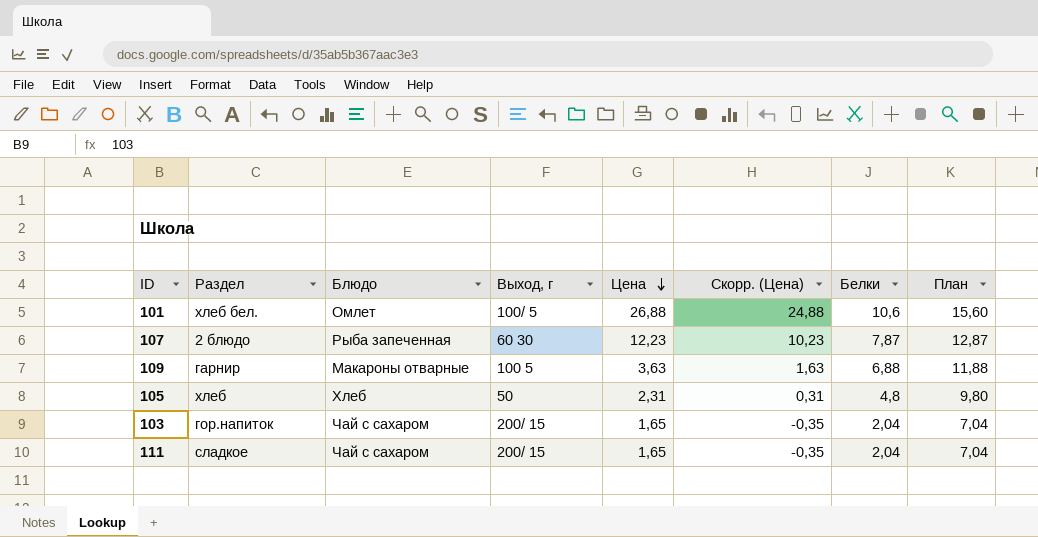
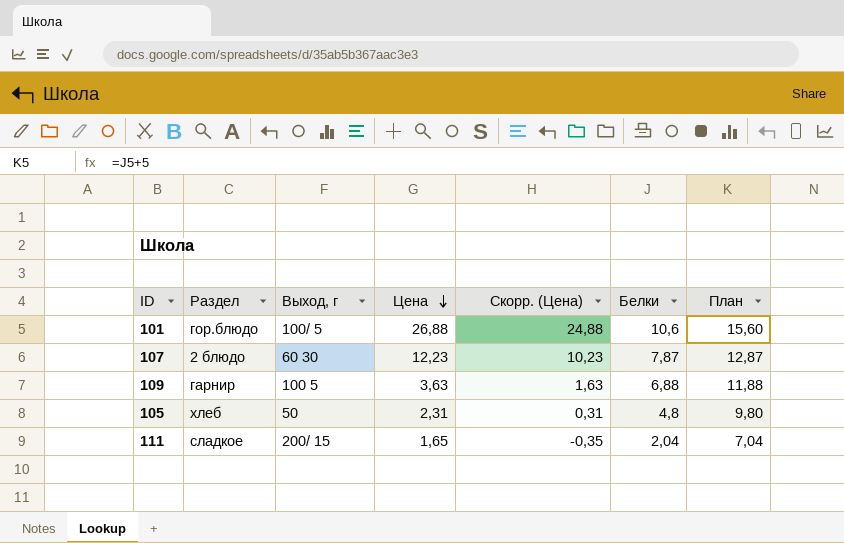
column Блюдо | position: 3 -> none
row 103: гор.напиток | Чай с сахаром | 200/ 15 | 1,65 | -0,35 | 2,04 | 7,04 -> none
101 | Раздел: хлеб бел. -> гор.блюдо

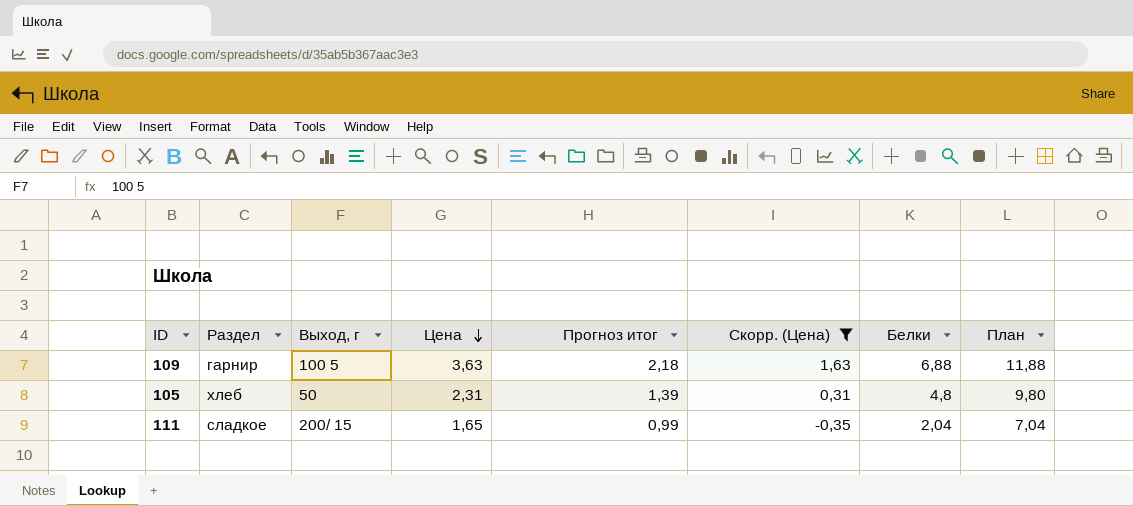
filter: none -> Скорр. (Цена) <= 1,63
column Прогноз итог | formula: none -> [Цена] * 0,6

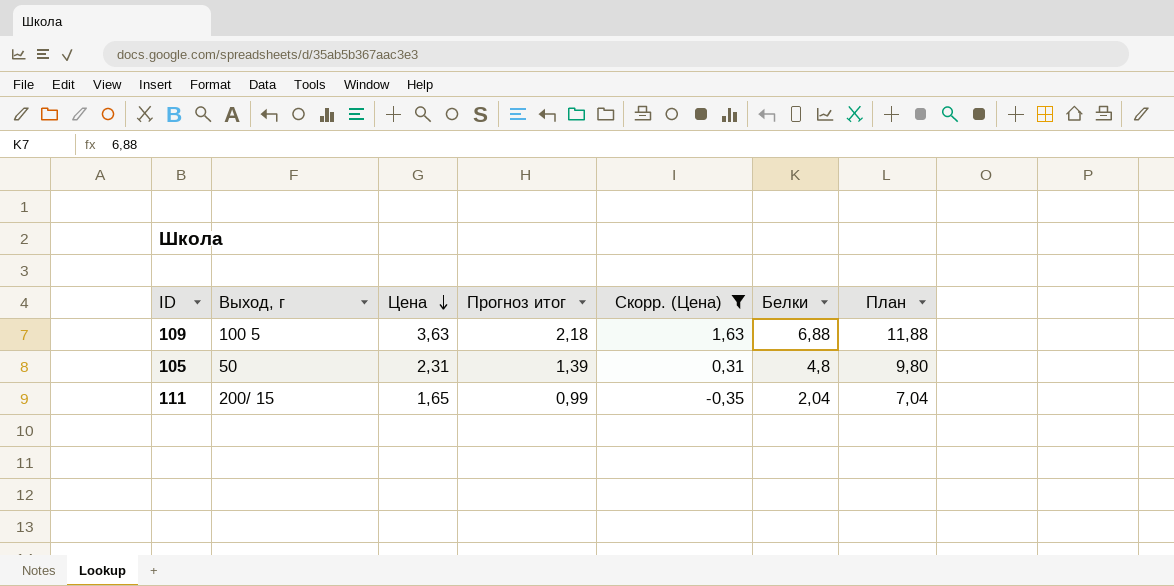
column Раздел | position: 2 -> none

